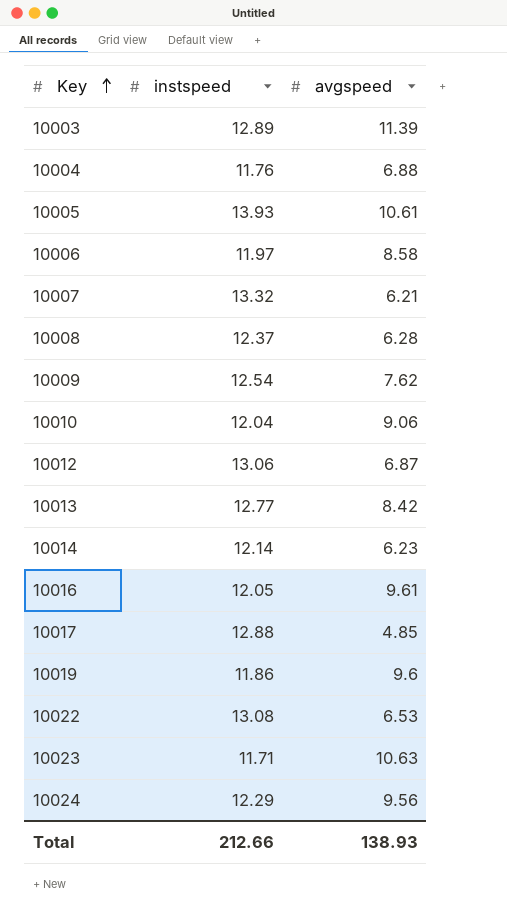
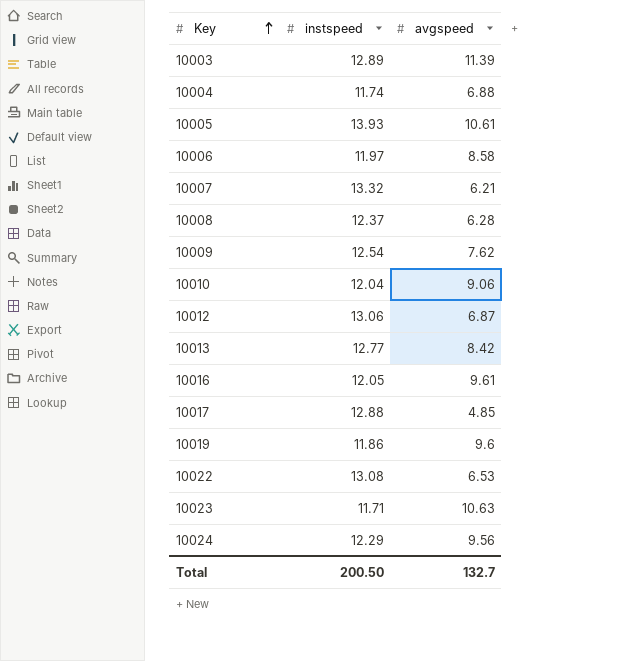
row 10014: 12.14 | 6.23 -> none
10004 | instspeed: 11.76 -> 11.74
Total | instspeed: 212.66 -> 200.50
Total | avgspeed: 138.93 -> 132.7

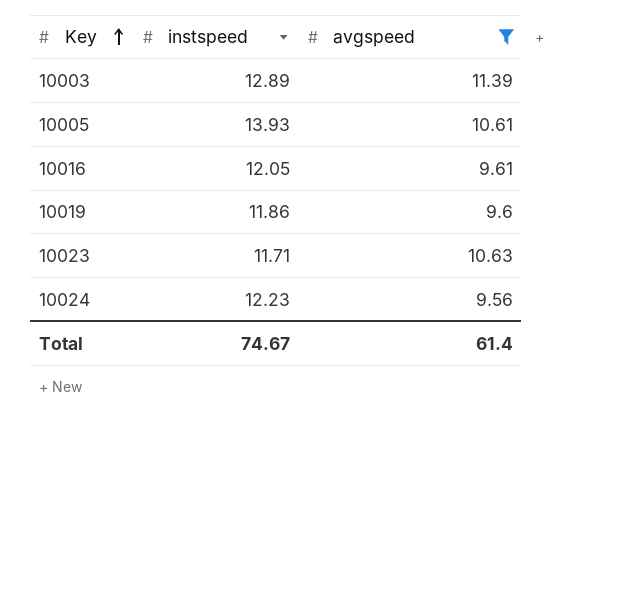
filter: none -> avgspeed >= 9.56
10024 | instspeed: 12.29 -> 12.23
Total | instspeed: 200.50 -> 74.67
Total | avgspeed: 132.7 -> 61.4

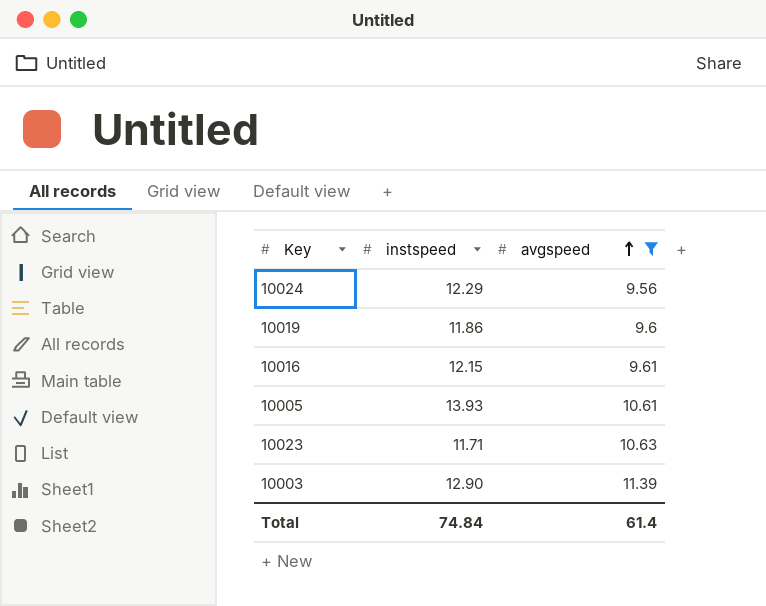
row order: Key ascending -> avgspeed ascending
10024 | instspeed: 12.23 -> 12.29
10016 | instspeed: 12.05 -> 12.15
10003 | instspeed: 12.89 -> 12.90
Total | instspeed: 74.67 -> 74.84

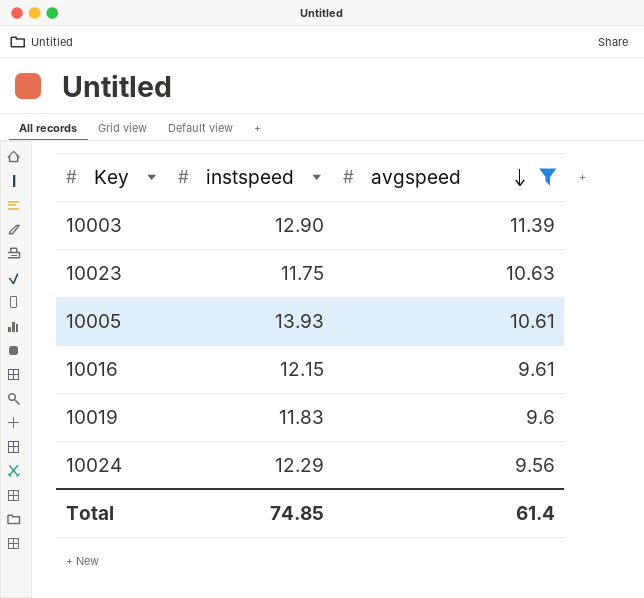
row order: avgspeed ascending -> avgspeed descending
10023 | instspeed: 11.71 -> 11.75
10019 | instspeed: 11.86 -> 11.83
Total | instspeed: 74.84 -> 74.85

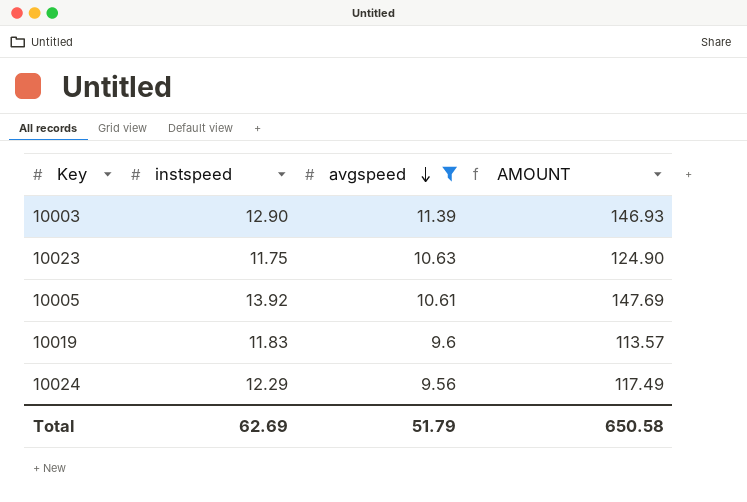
column AMOUNT | formula: none -> [instspeed] * [avgspeed]
row 10016: 12.15 | 9.61 -> none
10005 | instspeed: 13.93 -> 13.92
Total | instspeed: 74.85 -> 62.69
Total | avgspeed: 61.4 -> 51.79

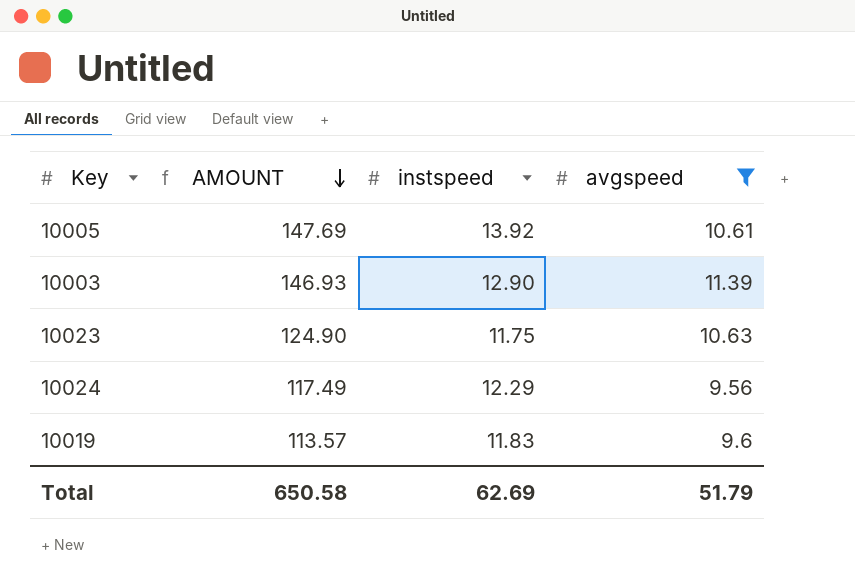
row order: avgspeed descending -> AMOUNT descending
column AMOUNT | position: 4 -> 2

